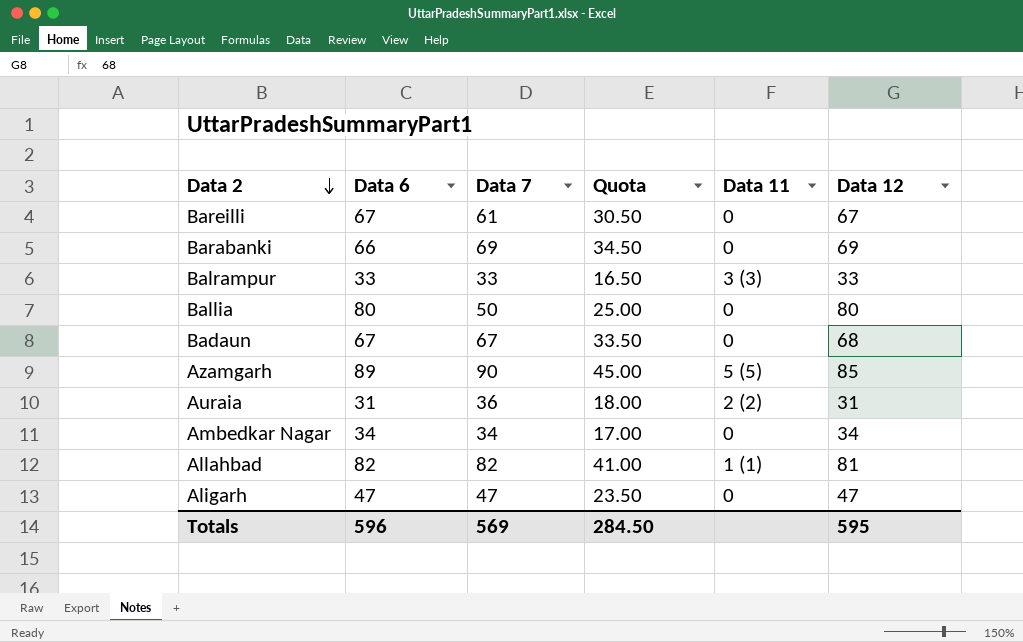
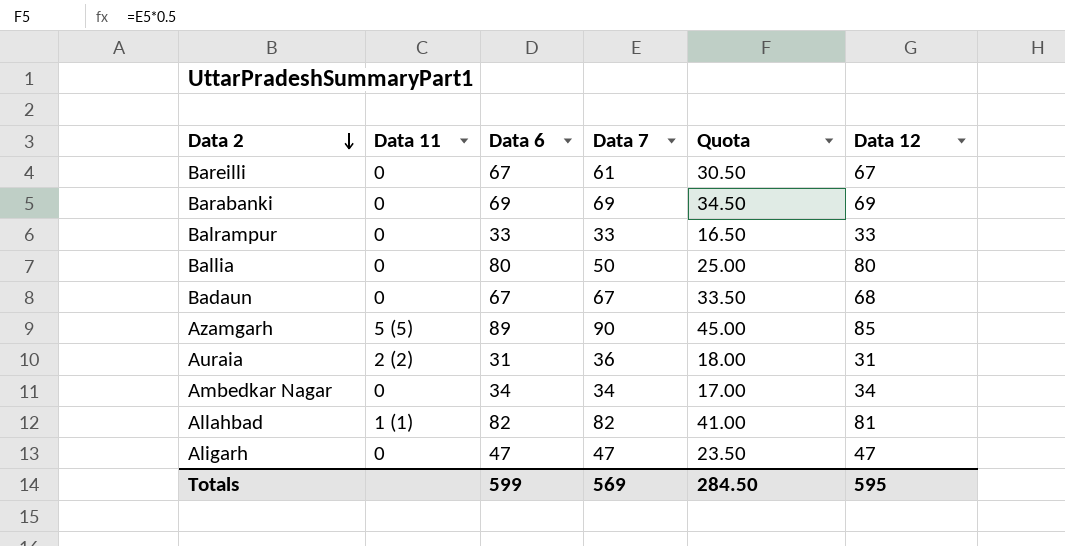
column Data 11 | position: 5 -> 2
Barabanki | Data 6: 66 -> 69
Balrampur | Data 11: 3 (3) -> 0
Totals | Data 6: 596 -> 599

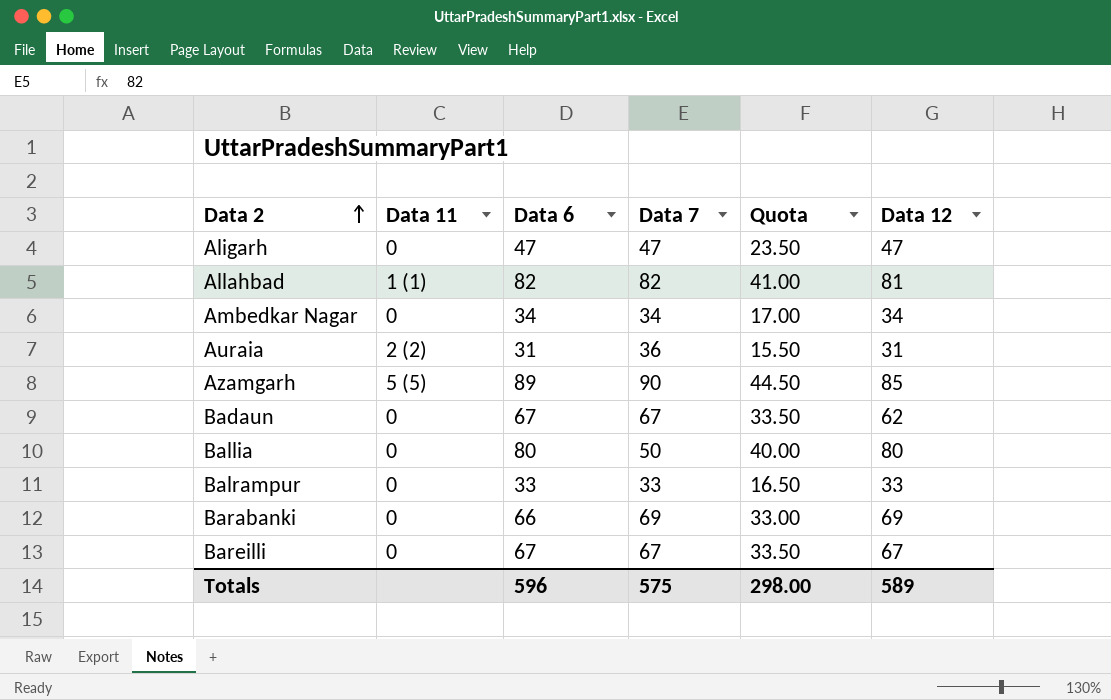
row order: Data 2 descending -> Data 2 ascending
column Quota | formula: [Data 7] * 0.5 -> [Data 6] * 0.5
Badaun | Data 12: 68 -> 62
Barabanki | Data 6: 69 -> 66
Bareilli | Data 7: 61 -> 67
Totals | Data 6: 599 -> 596
Totals | Data 7: 569 -> 575
Totals | Quota: 284.50 -> 298.00
Totals | Data 12: 595 -> 589

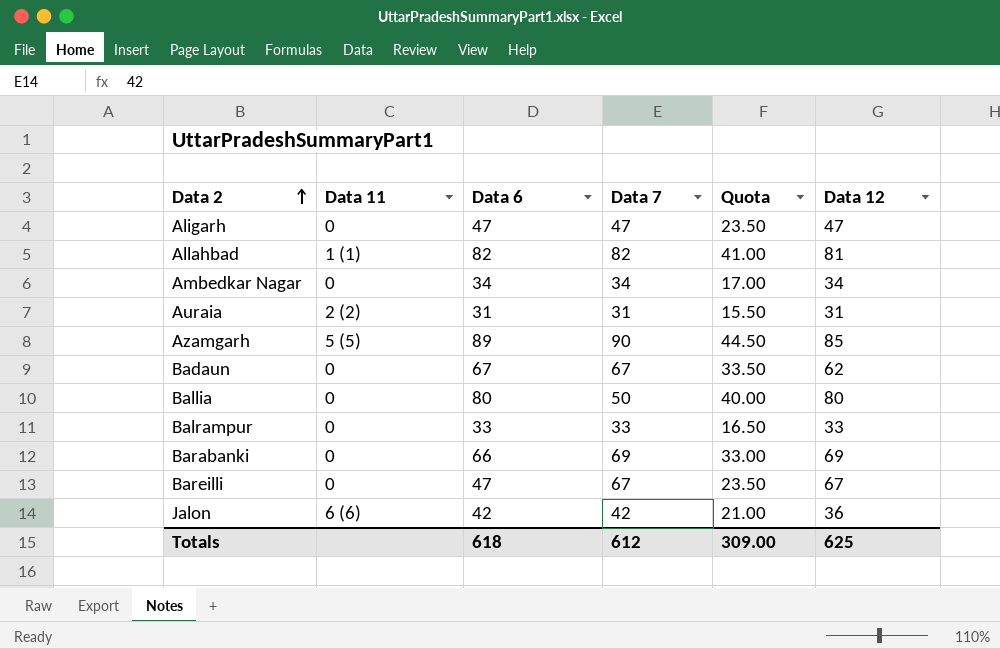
Auraia | Data 7: 36 -> 31
Bareilli | Data 6: 67 -> 47
Bareilli | Quota: 33.50 -> 23.50
row Jalon: none -> 6 (6) | 42 | 42 | 21.00 | 36
Totals | Data 6: 596 -> 618
Totals | Data 7: 575 -> 612
Totals | Quota: 298.00 -> 309.00
Totals | Data 12: 589 -> 625

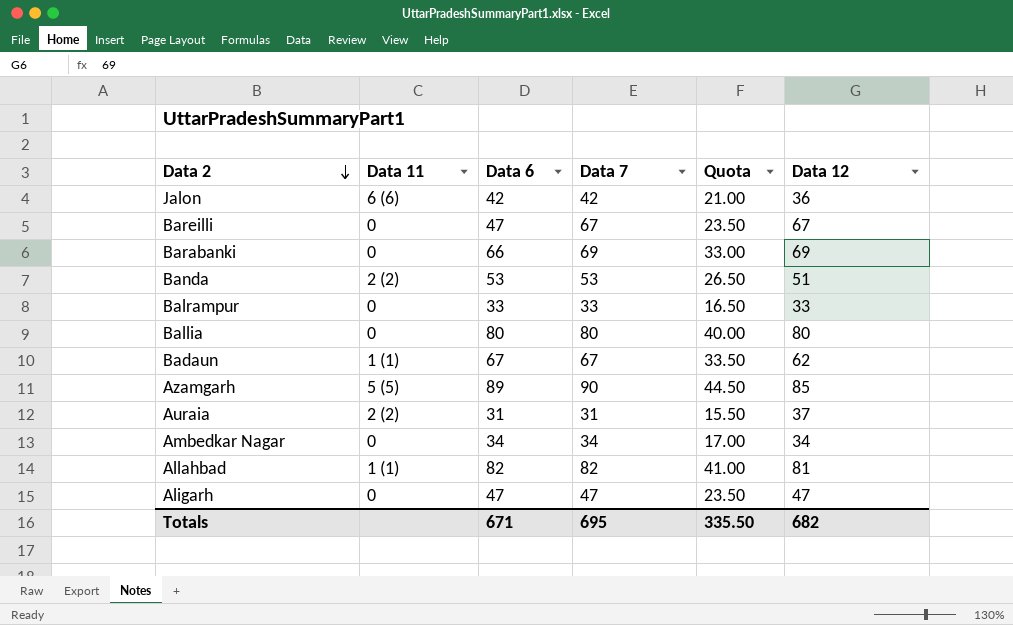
row order: Data 2 ascending -> Data 2 descending
row Banda: none -> 2 (2) | 53 | 53 | 26.50 | 51
Ballia | Data 7: 50 -> 80
Badaun | Data 11: 0 -> 1 (1)
Auraia | Data 12: 31 -> 37
Totals | Data 6: 618 -> 671
Totals | Data 7: 612 -> 695
Totals | Quota: 309.00 -> 335.50
Totals | Data 12: 625 -> 682

